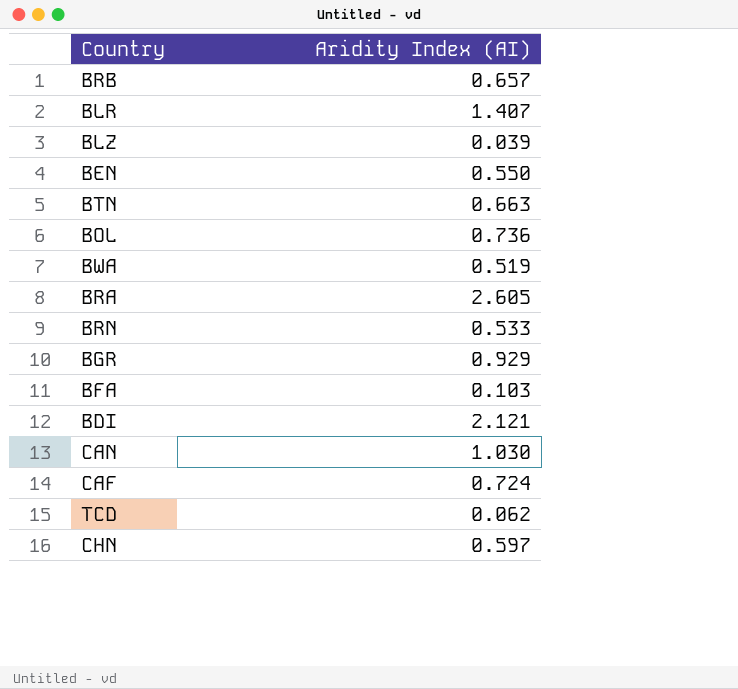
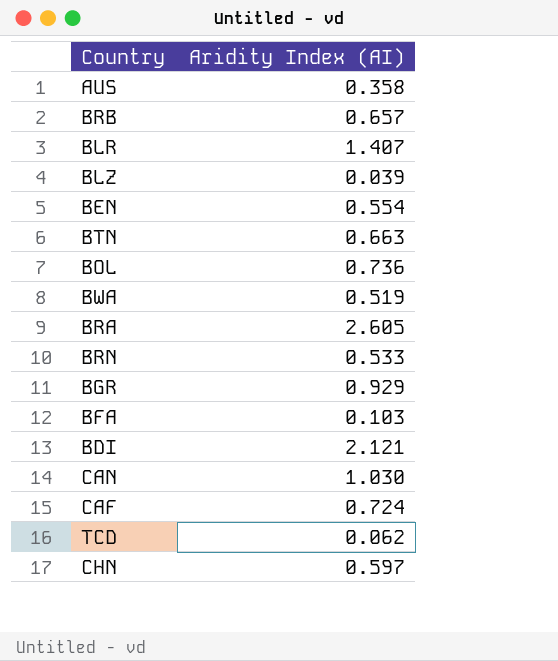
row AUS: none -> 0.358
BEN | Aridity Index (AI): 0.550 -> 0.554

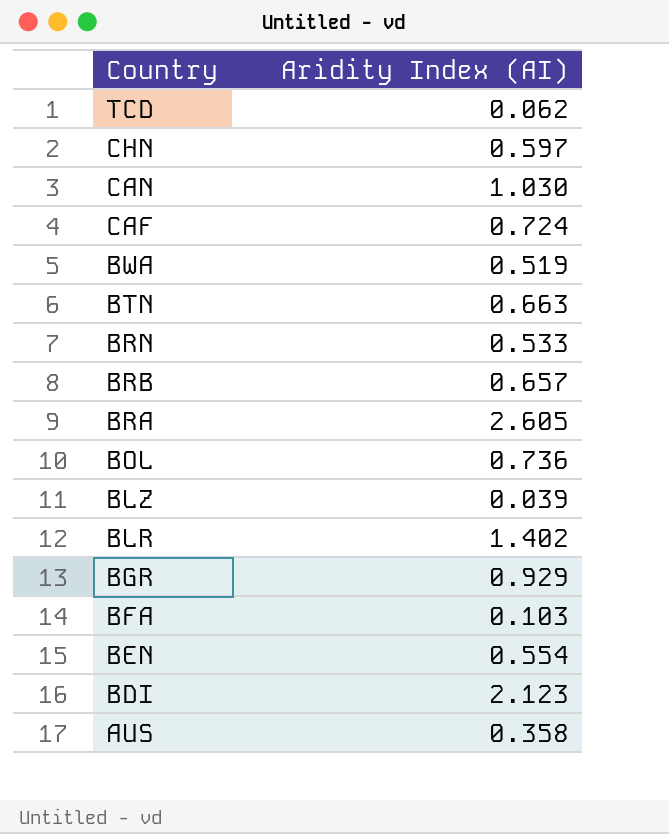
row order: none -> Country descending
BLR | Aridity Index (AI): 1.407 -> 1.402
BDI | Aridity Index (AI): 2.121 -> 2.123

